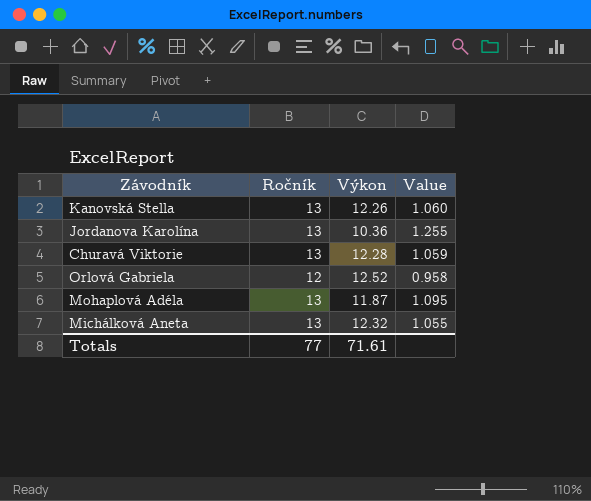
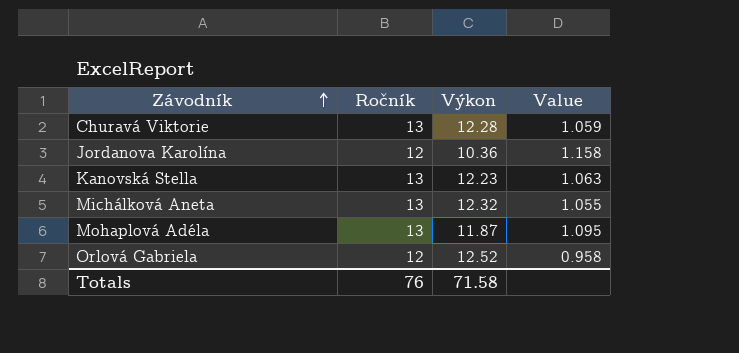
row order: none -> Závodník ascending
Jordanova Karolína | Ročník: 13 -> 12
Jordanova Karolína | Value: 1.255 -> 1.158
Kanovská Stella | Výkon: 12.26 -> 12.23
Kanovská Stella | Value: 1.060 -> 1.063
Totals | Ročník: 77 -> 76
Totals | Výkon: 71.61 -> 71.58

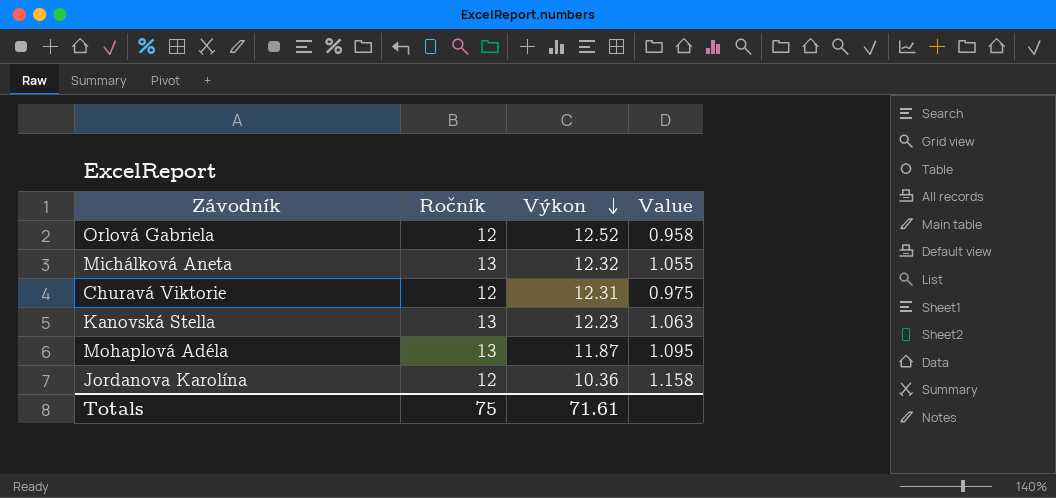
row order: Závodník ascending -> Výkon descending
Churavá Viktorie | Ročník: 13 -> 12
Churavá Viktorie | Výkon: 12.28 -> 12.31
Churavá Viktorie | Value: 1.059 -> 0.975
Totals | Ročník: 76 -> 75
Totals | Výkon: 71.58 -> 71.61

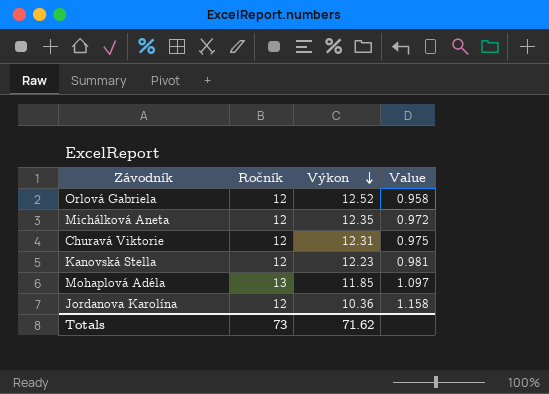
Michálková Aneta | Ročník: 13 -> 12
Michálková Aneta | Výkon: 12.32 -> 12.35
Michálková Aneta | Value: 1.055 -> 0.972
Kanovská Stella | Ročník: 13 -> 12
Kanovská Stella | Value: 1.063 -> 0.981
Mohaplová Adéla | Výkon: 11.87 -> 11.85
Mohaplová Adéla | Value: 1.095 -> 1.097
Totals | Ročník: 75 -> 73
Totals | Výkon: 71.61 -> 71.62

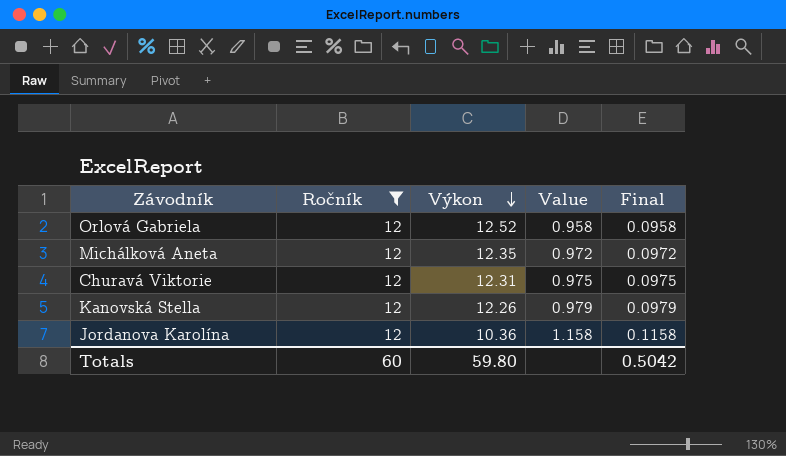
filter: none -> Ročník = 12
column Final | formula: none -> [Value] * 0.1
Kanovská Stella | Výkon: 12.23 -> 12.26
Kanovská Stella | Value: 0.981 -> 0.979
Totals | Ročník: 73 -> 60
Totals | Výkon: 71.62 -> 59.80

